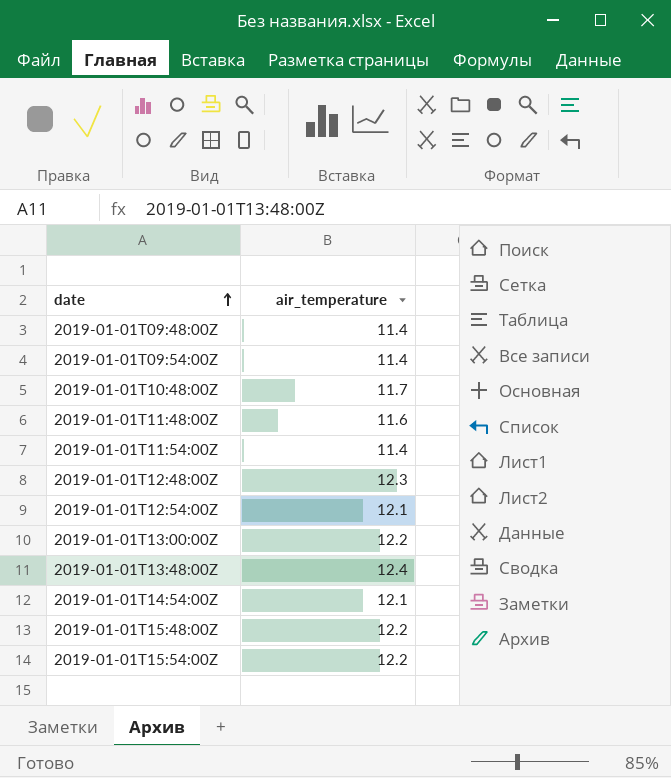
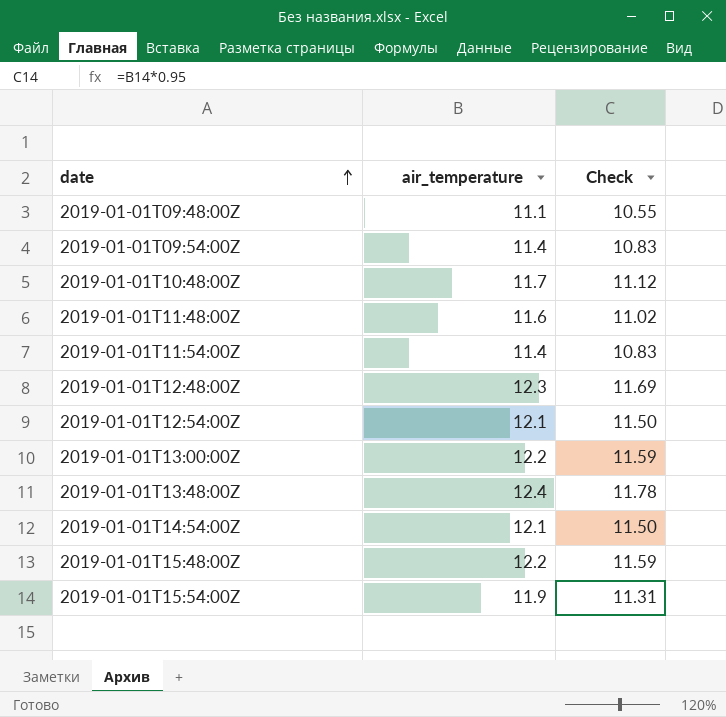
column Check | formula: none -> [air_temperature] * 0.95
2019-01-01T09:48:00Z | air_temperature: 11.4 -> 11.1
2019-01-01T15:54:00Z | air_temperature: 12.2 -> 11.9

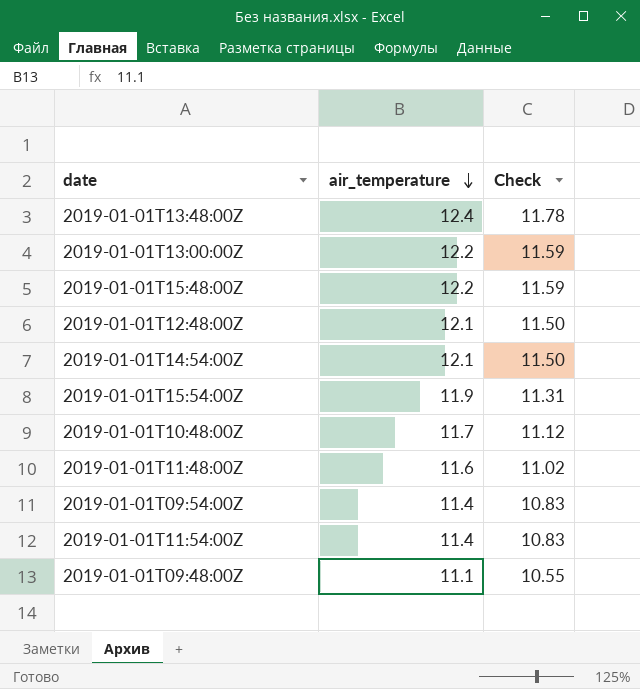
row order: date ascending -> air_temperature descending
row 2019-01-01T12:54:00Z: 12.1 | 11.50 -> none
2019-01-01T12:48:00Z | air_temperature: 12.3 -> 12.1
2019-01-01T12:48:00Z | Check: 11.69 -> 11.50

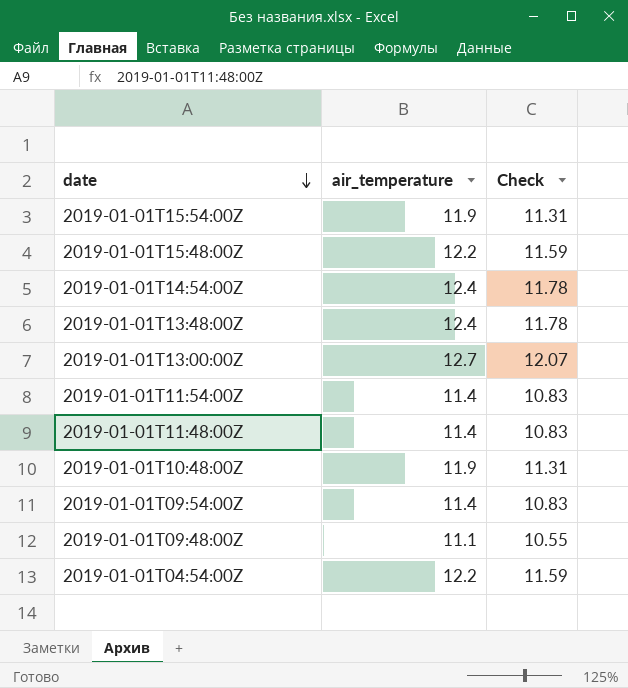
row order: air_temperature descending -> date descending
row 2019-01-01T12:48:00Z: 12.1 | 11.50 -> none
2019-01-01T14:54:00Z | air_temperature: 12.1 -> 12.4
2019-01-01T14:54:00Z | Check: 11.50 -> 11.78
2019-01-01T13:00:00Z | air_temperature: 12.2 -> 12.7
2019-01-01T13:00:00Z | Check: 11.59 -> 12.07
2019-01-01T11:48:00Z | air_temperature: 11.6 -> 11.4
2019-01-01T11:48:00Z | Check: 11.02 -> 10.83
2019-01-01T10:48:00Z | air_temperature: 11.7 -> 11.9
2019-01-01T10:48:00Z | Check: 11.12 -> 11.31
row 2019-01-01T04:54:00Z: none -> 12.2 | 11.59

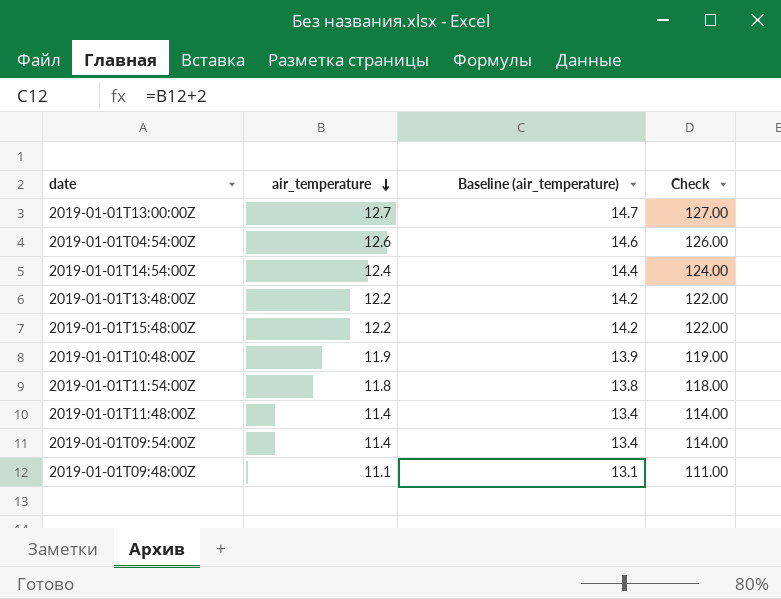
row order: date descending -> air_temperature descending
column Baseline (air_temperature) | formula: none -> [air_temperature] + 2
column Check | formula: [air_temperature] * 0.95 -> [air_temperature] * 10
row 2019-01-01T15:54:00Z: 11.9 | 11.31 -> none
2019-01-01T04:54:00Z | air_temperature: 12.2 -> 12.6
2019-01-01T13:48:00Z | air_temperature: 12.4 -> 12.2
2019-01-01T11:54:00Z | air_temperature: 11.4 -> 11.8

